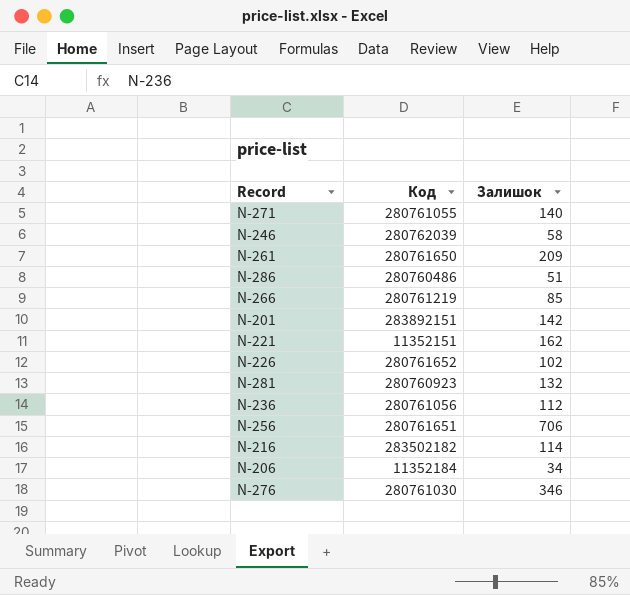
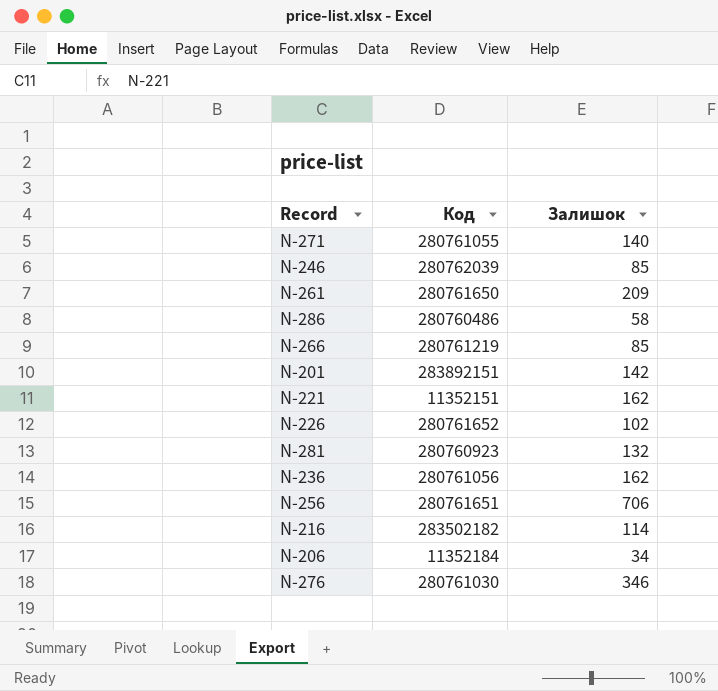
N-246 | Залишок: 58 -> 85
N-286 | Залишок: 51 -> 58
N-236 | Залишок: 112 -> 162

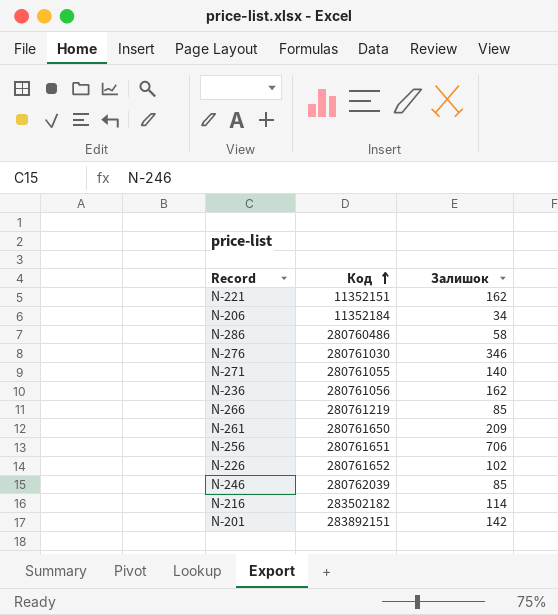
row order: none -> Код ascending
row N-281: 280760923 | 132 -> none

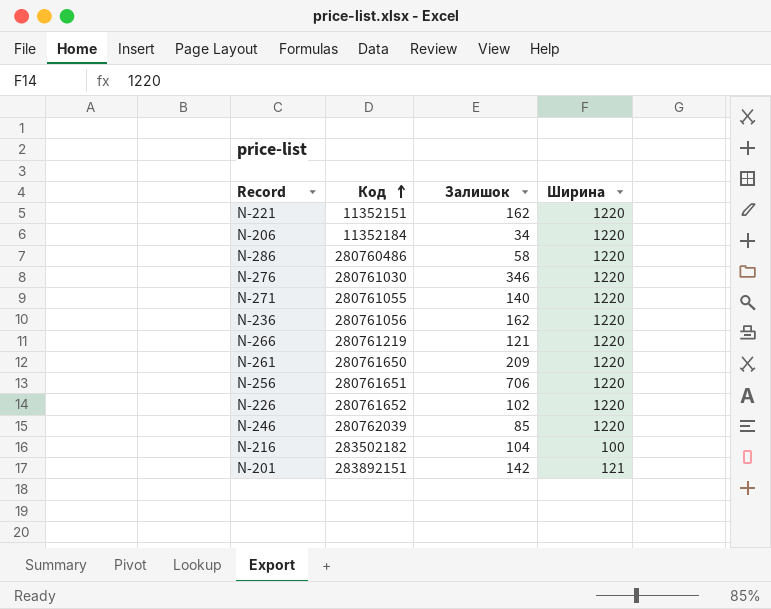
column Ширина | position: none -> 4
N-266 | Залишок: 85 -> 121
N-216 | Залишок: 114 -> 104

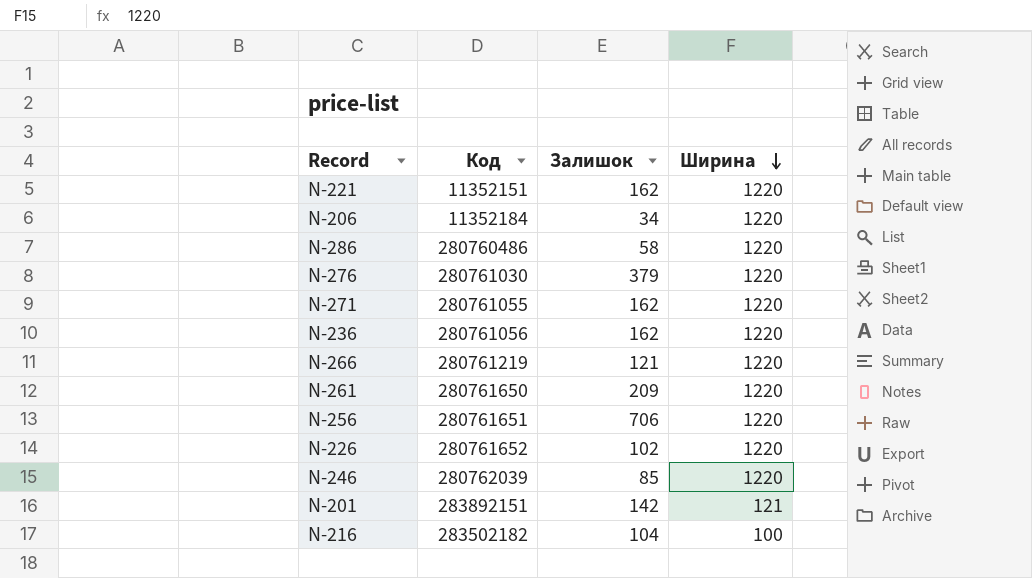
row order: Код ascending -> Ширина descending
N-276 | Залишок: 346 -> 379
N-271 | Залишок: 140 -> 162

